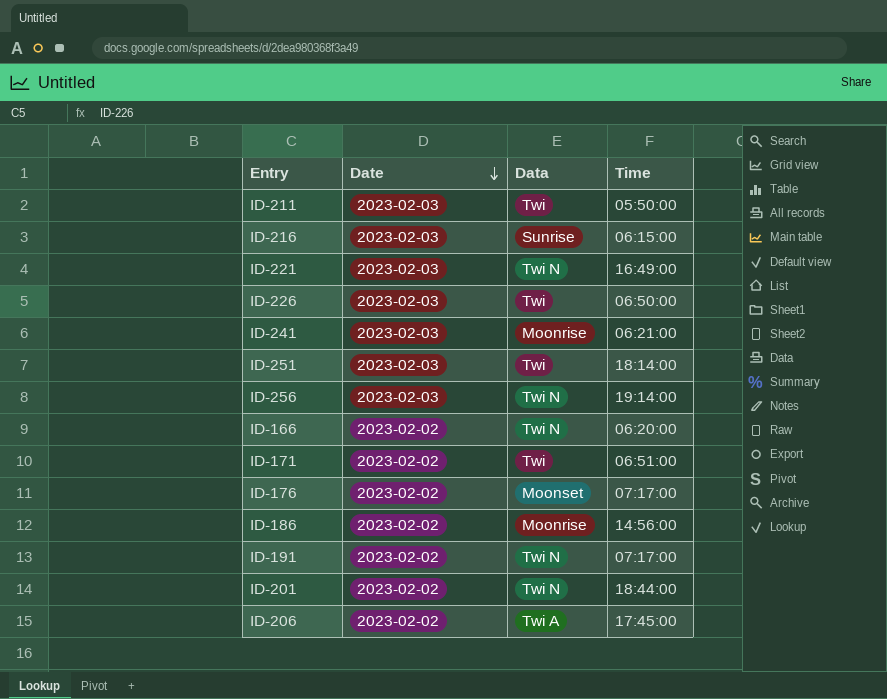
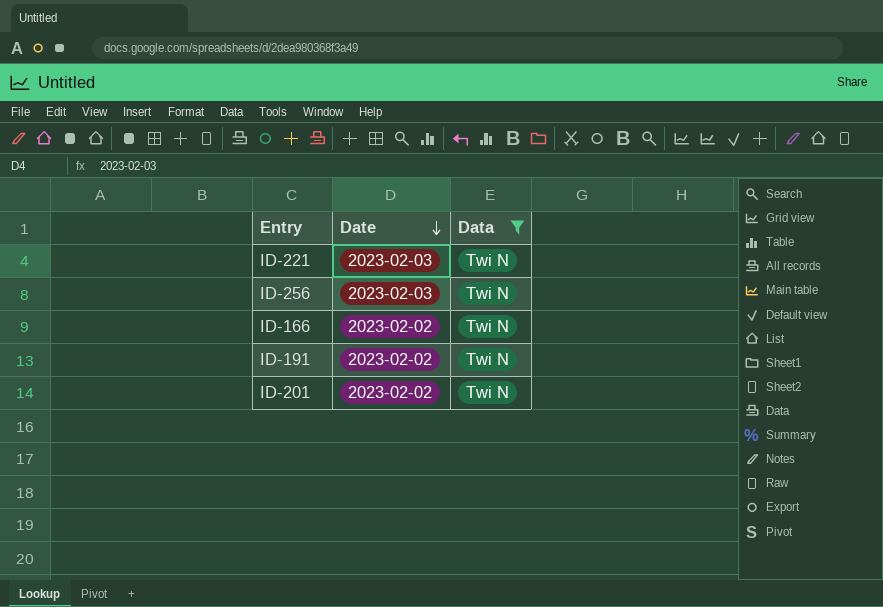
filter: none -> Data = Twi N
column Time | position: 4 -> none

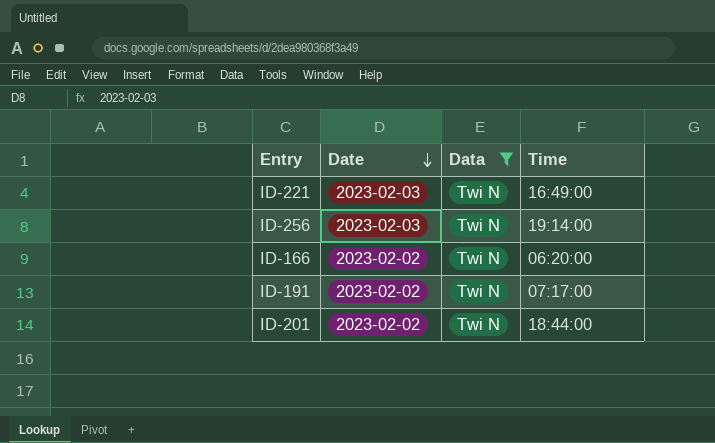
column Time | position: none -> 4

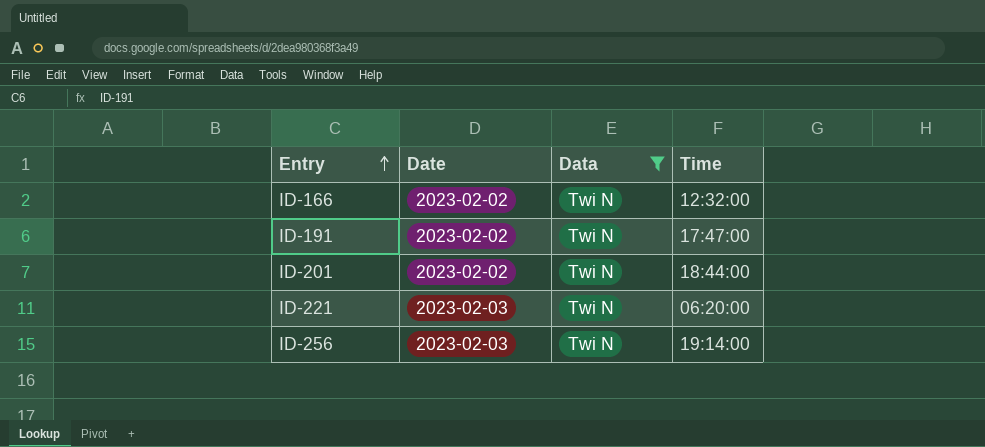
row order: Date descending -> Entry ascending
ID-166 | Time: 06:20:00 -> 12:32:00
ID-191 | Time: 07:17:00 -> 17:47:00
ID-221 | Time: 16:49:00 -> 06:20:00

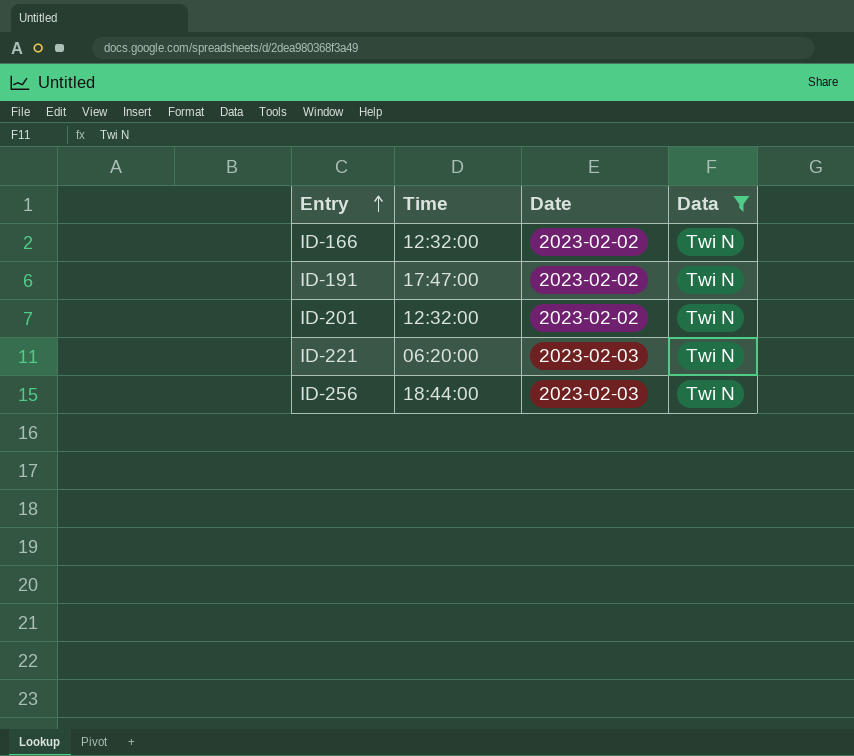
column Time | position: 4 -> 2
ID-201 | Time: 18:44:00 -> 12:32:00
ID-256 | Time: 19:14:00 -> 18:44:00

